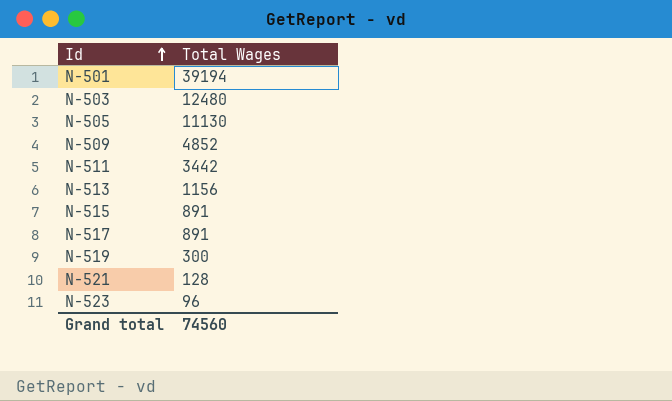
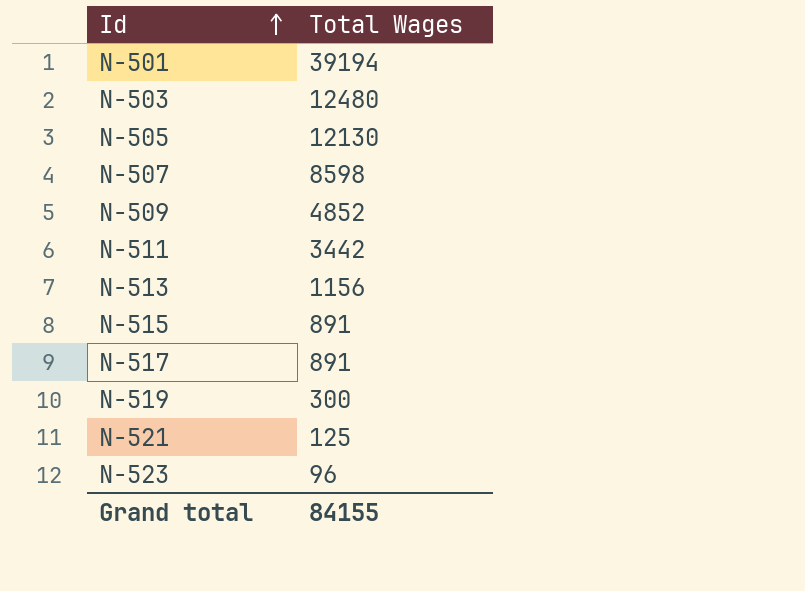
N-505 | Total Wages: 11130 -> 12130
row N-507: none -> 8598
N-521 | Total Wages: 128 -> 125
Grand total | Total Wages: 74560 -> 84155

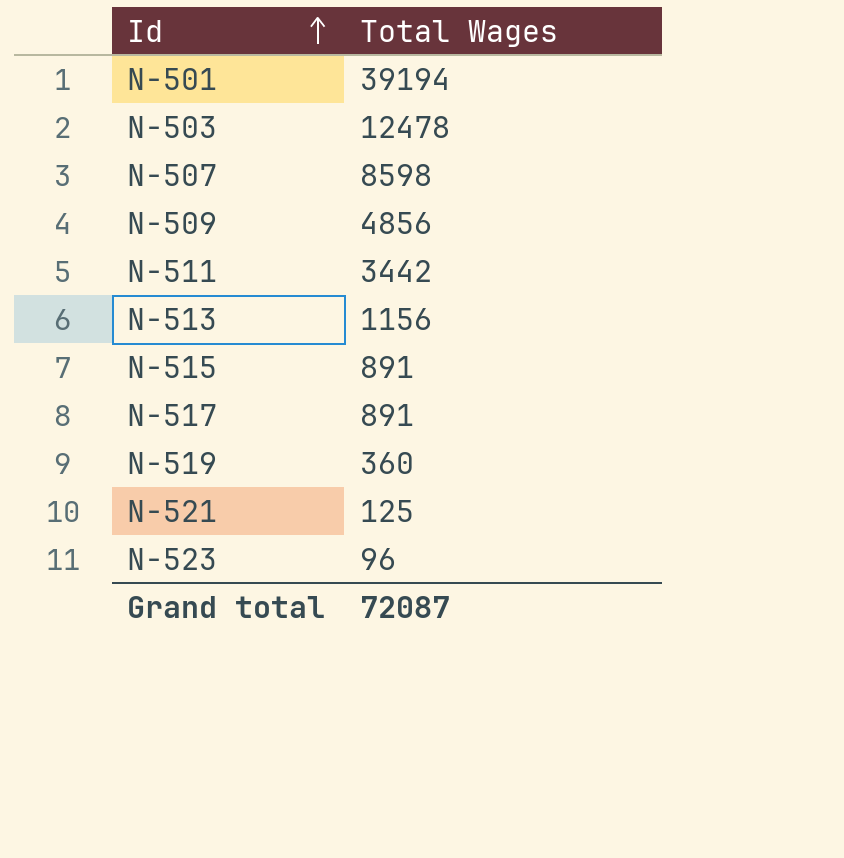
row N-505: 12130 -> none
N-503 | Total Wages: 12480 -> 12478
N-509 | Total Wages: 4852 -> 4856
N-519 | Total Wages: 300 -> 360
Grand total | Total Wages: 84155 -> 72087

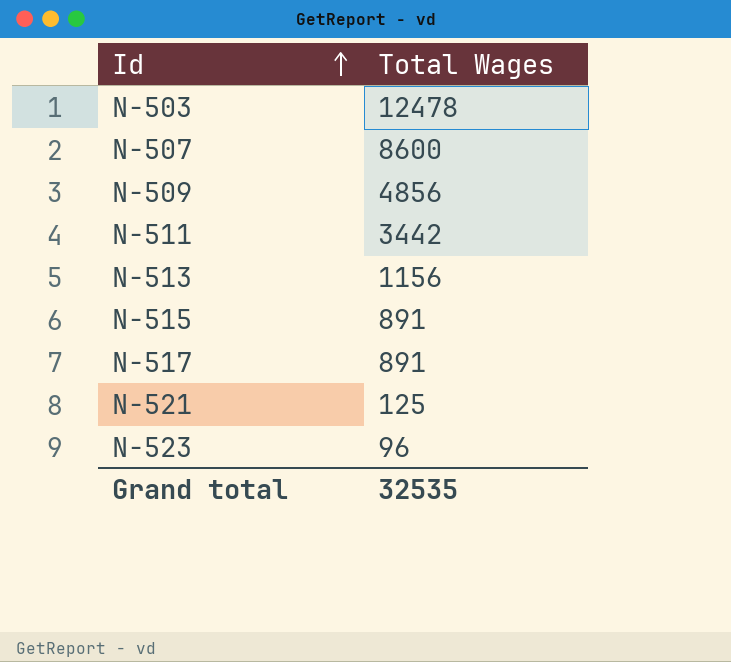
row N-501: 39194 -> none
row N-519: 360 -> none
N-507 | Total Wages: 8598 -> 8600
Grand total | Total Wages: 72087 -> 32535

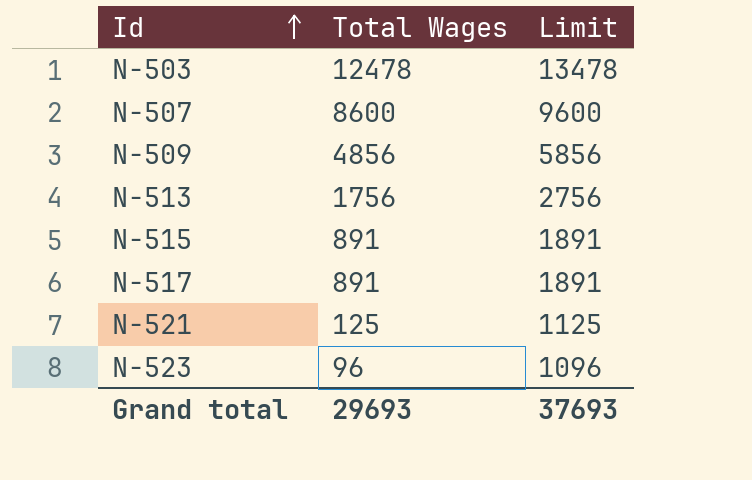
column Limit | formula: none -> [Total Wages] + 1000
row N-511: 3442 -> none
N-513 | Total Wages: 1156 -> 1756
Grand total | Total Wages: 32535 -> 29693

